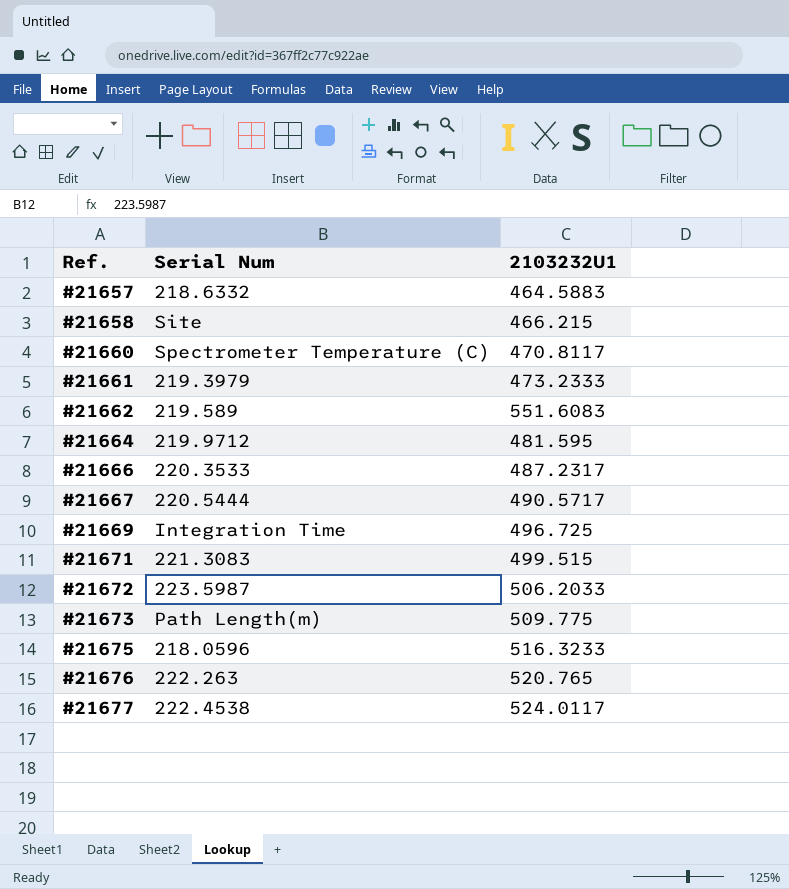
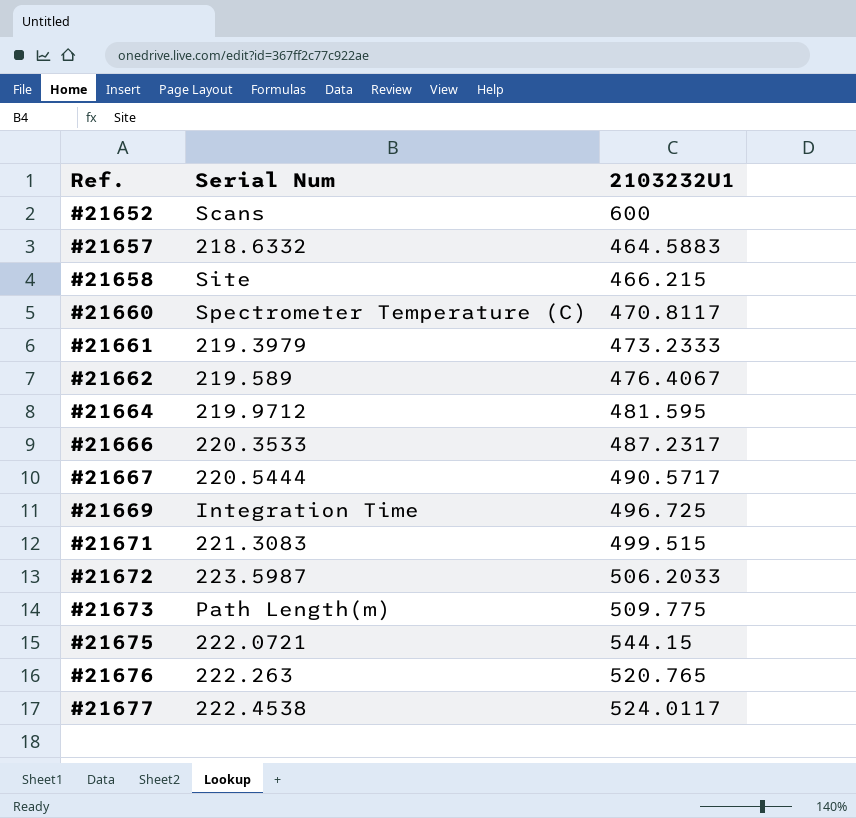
row #21652: none -> Scans | 600
#21662 | 2103232U1: 551.6083 -> 476.4067
#21675 | Serial Num: 218.0596 -> 222.0721
#21675 | 2103232U1: 516.3233 -> 544.15

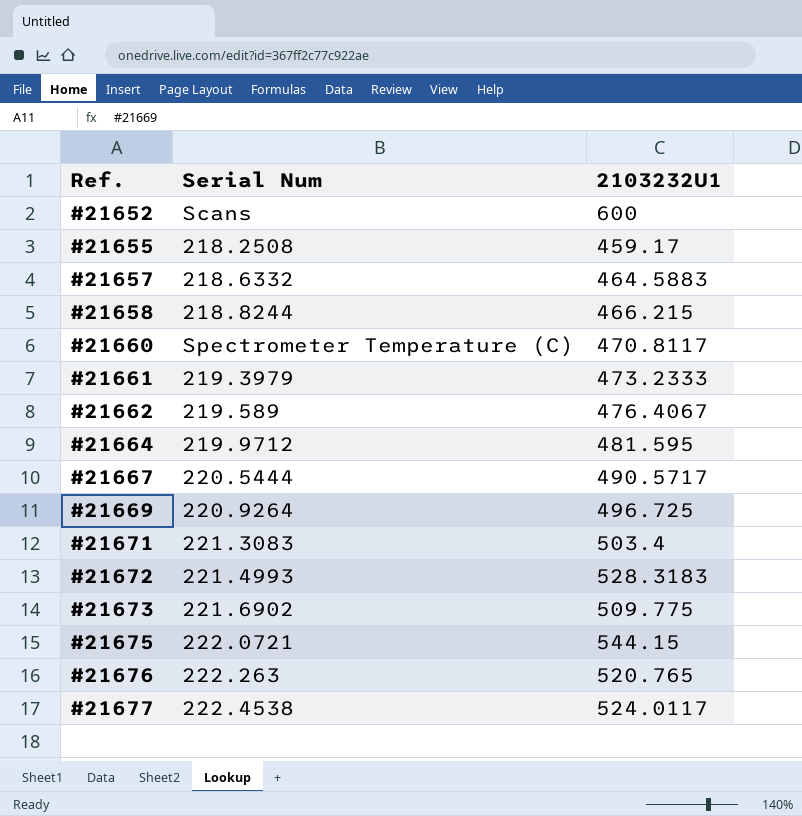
row #21666: 220.3533 | 487.2317 -> none
row #21655: none -> 218.2508 | 459.17
#21658 | Serial Num: Site -> 218.8244
#21669 | Serial Num: Integration Time -> 220.9264
#21671 | 2103232U1: 499.515 -> 503.4
#21672 | Serial Num: 223.5987 -> 221.4993
#21672 | 2103232U1: 506.2033 -> 528.3183
#21673 | Serial Num: Path Length(m) -> 221.6902

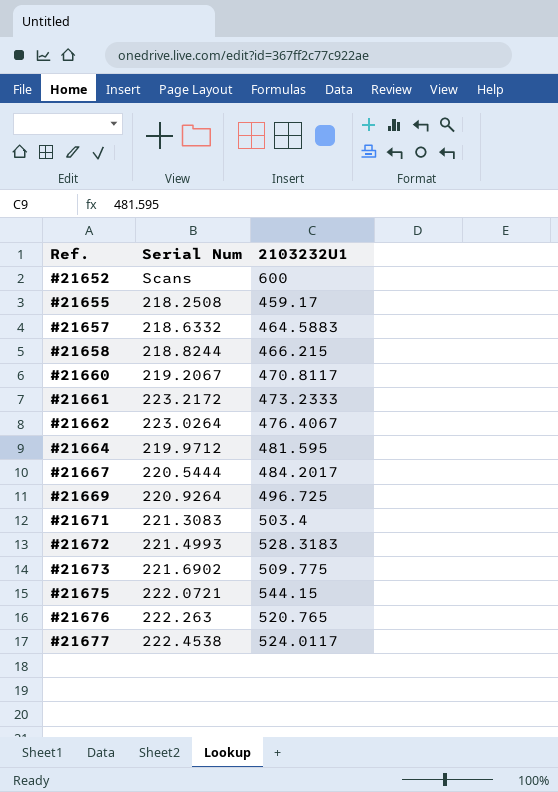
#21660 | Serial Num: Spectrometer Temperature (C) -> 219.2067
#21661 | Serial Num: 219.3979 -> 223.2172
#21662 | Serial Num: 219.589 -> 223.0264
#21667 | 2103232U1: 490.5717 -> 484.2017

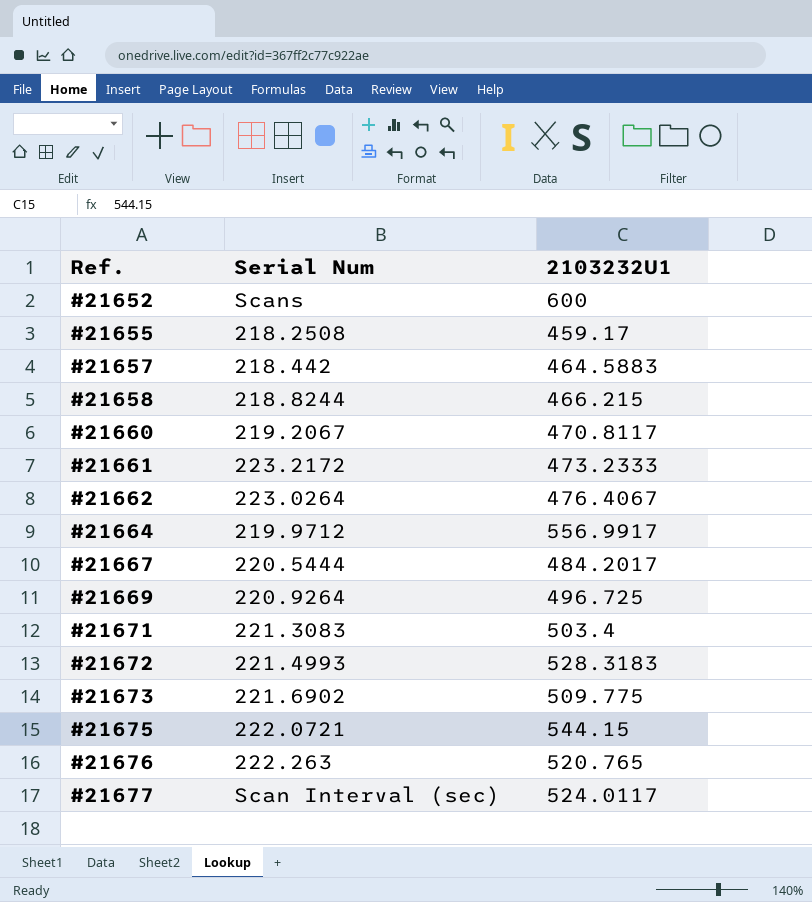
#21657 | Serial Num: 218.6332 -> 218.442
#21664 | 2103232U1: 481.595 -> 556.9917
#21677 | Serial Num: 222.4538 -> Scan Interval (sec)

